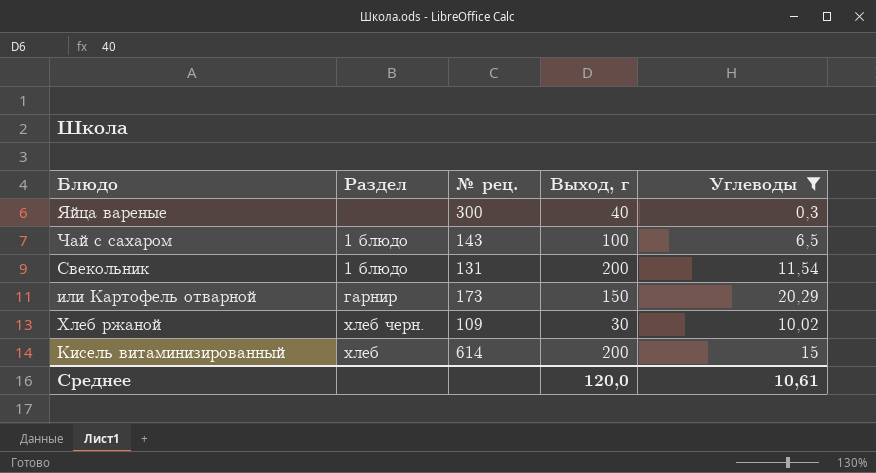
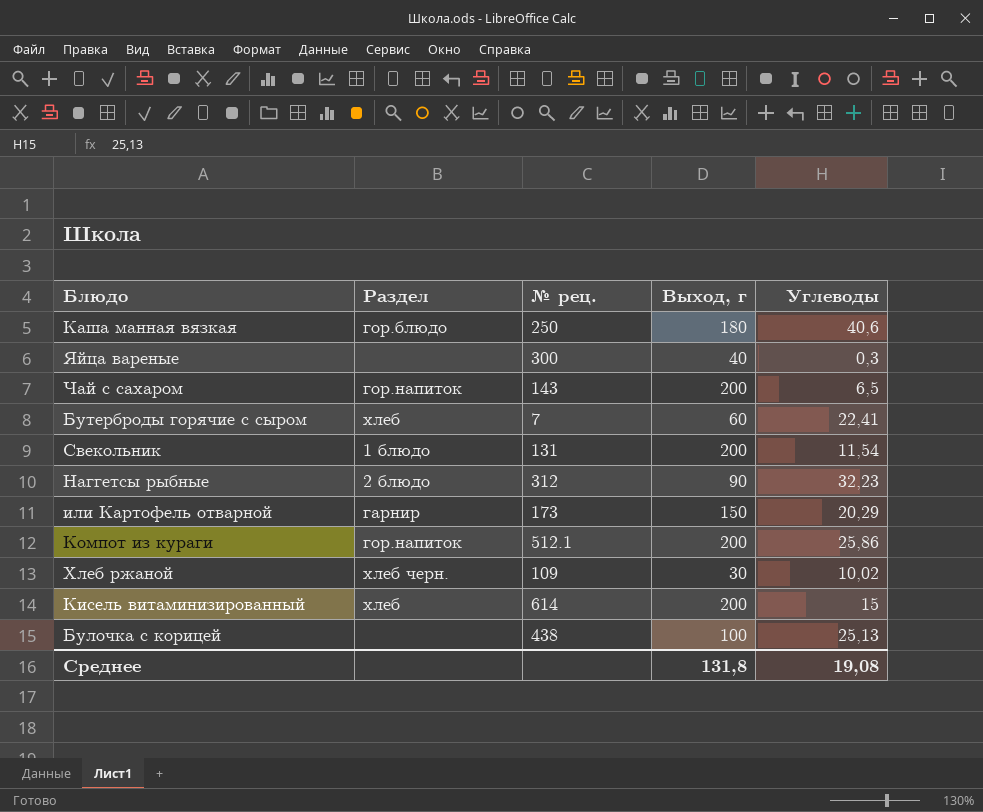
filter: Углеводы <= 20,29 -> none
Чай с сахаром | Раздел: 1 блюдо -> гор.напиток
Чай с сахаром | Выход, г: 100 -> 200
Среднее | Выход, г: 120,0 -> 131,8
Среднее | Углеводы: 10,61 -> 19,08

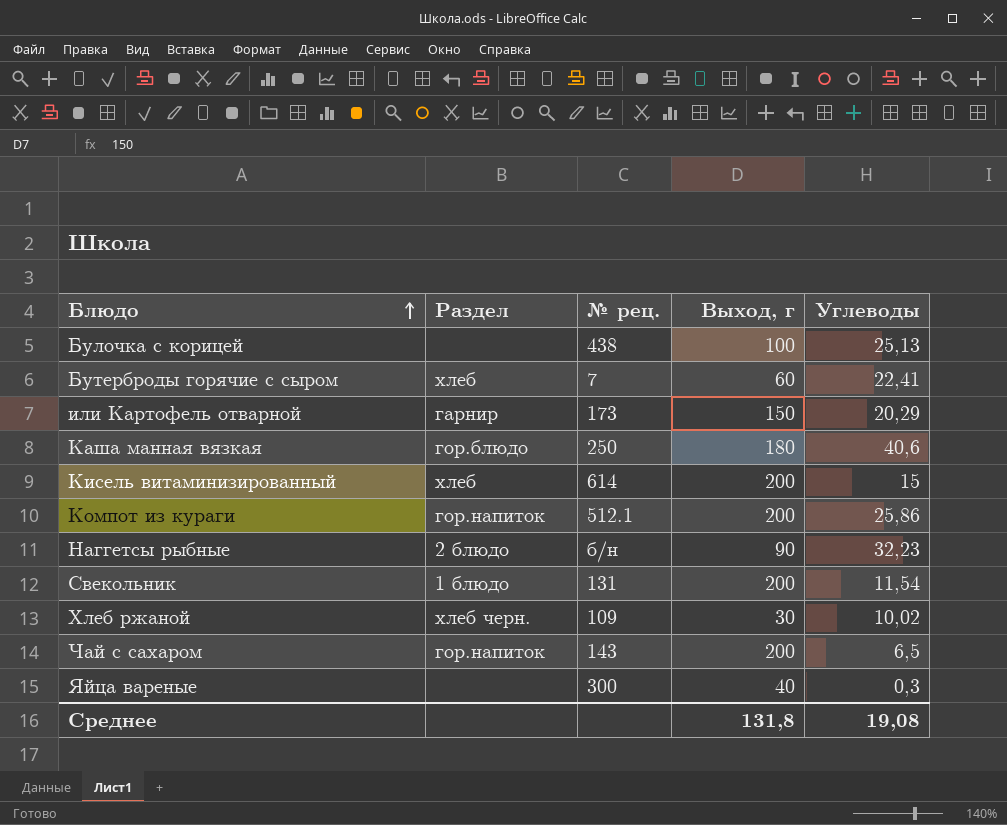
row order: none -> Блюдо ascending
Наггетсы рыбные | № рец.: 312 -> б/н

